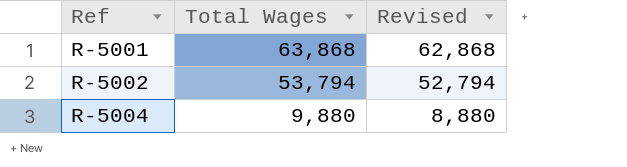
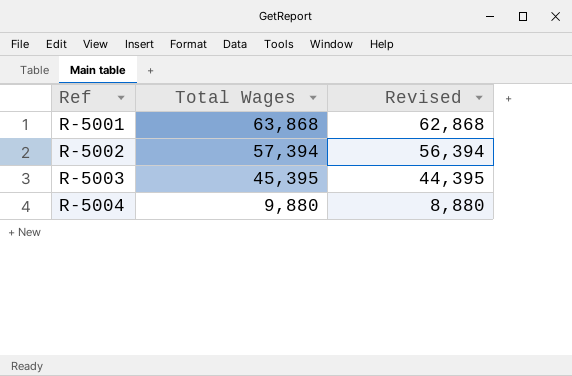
R-5002 | Total Wages: 53,794 -> 57,394
R-5002 | Revised: 52,794 -> 56,394
row R-5003: none -> 45,395 | 44,395

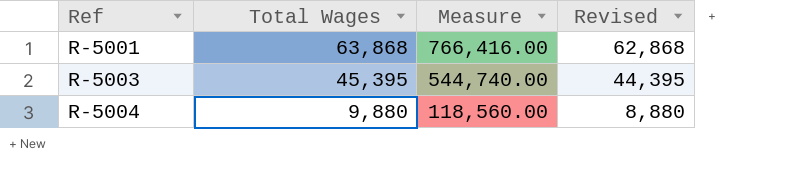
column Measure | formula: none -> [Total Wages] * 12
row R-5002: 57,394 | 56,394 -> none

